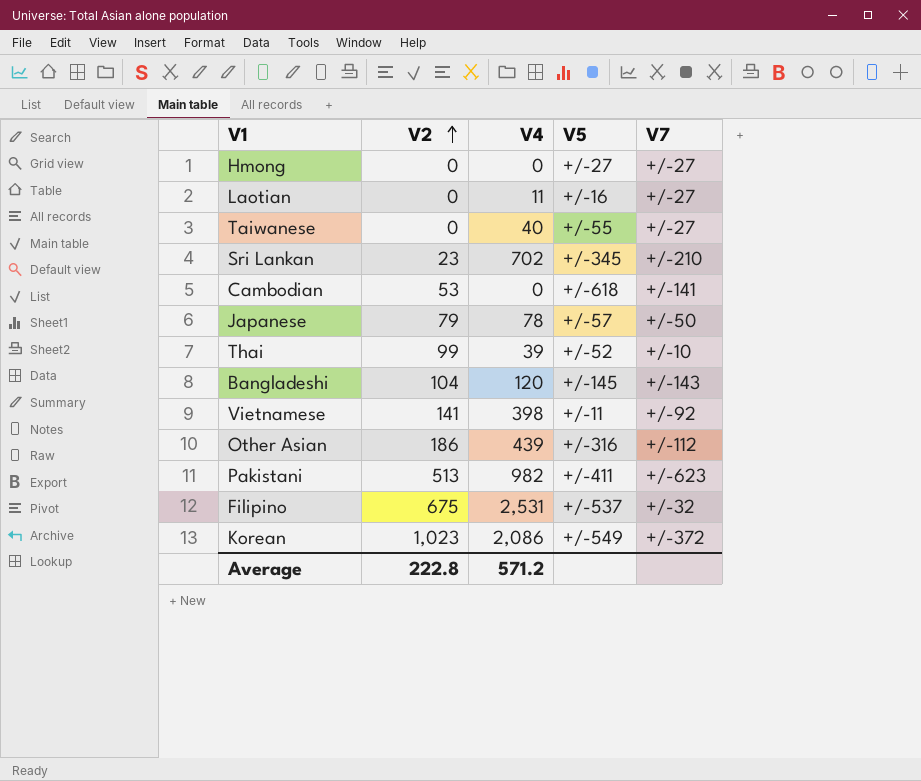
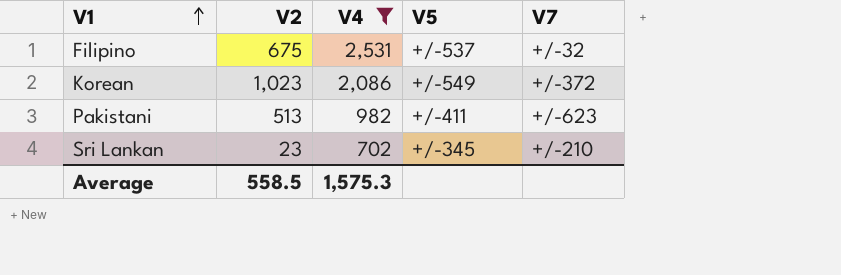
filter: none -> V4 >= 702
row order: V2 ascending -> V1 ascending
Average | V2: 222.8 -> 558.5
Average | V4: 571.2 -> 1,575.3

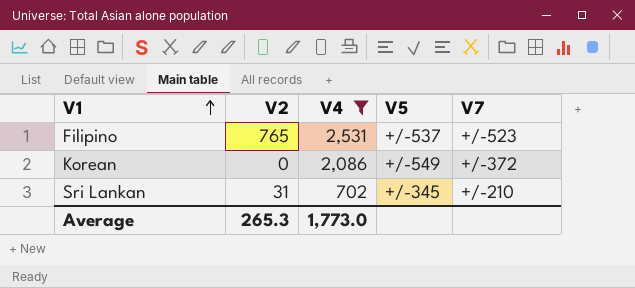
row Pakistani: 513 | 982 | +/-411 | +/-623 -> none
Filipino | V2: 675 -> 765
Filipino | V7: +/-32 -> +/-523
Korean | V2: 1,023 -> 0
Sri Lankan | V2: 23 -> 31
Average | V2: 558.5 -> 265.3
Average | V4: 1,575.3 -> 1,773.0

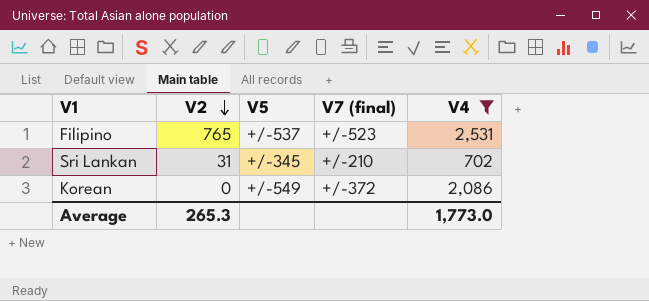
row order: V1 ascending -> V2 descending
column name: V7 -> V7 (final)
column V4 | position: 3 -> 5

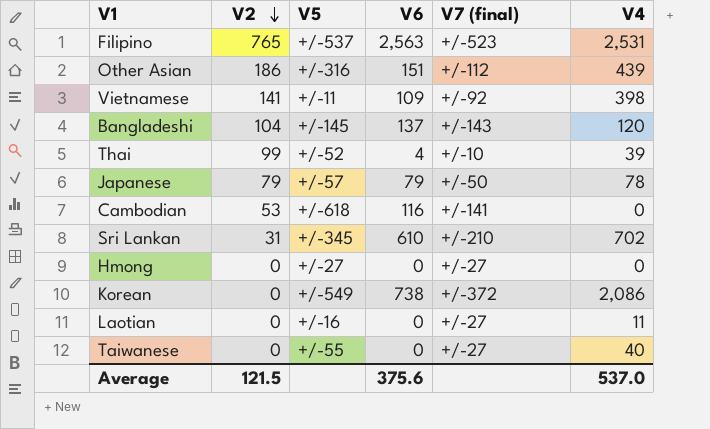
filter: V4 >= 702 -> none
column V6 | position: none -> 4
Average | V2: 265.3 -> 121.5
Average | V4: 1,773.0 -> 537.0

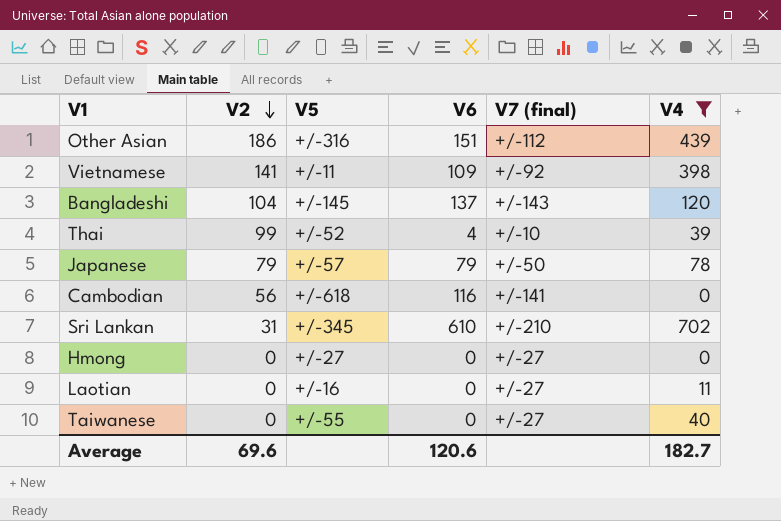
filter: none -> V4 <= 702
Cambodian | V2: 53 -> 56
Average | V2: 121.5 -> 69.6
Average | V6: 375.6 -> 120.6
Average | V4: 537.0 -> 182.7

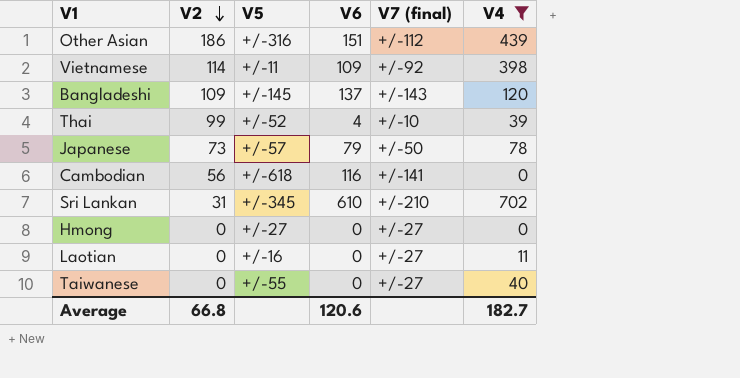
Vietnamese | V2: 141 -> 114
Bangladeshi | V2: 104 -> 109
Japanese | V2: 79 -> 73
Average | V2: 69.6 -> 66.8

